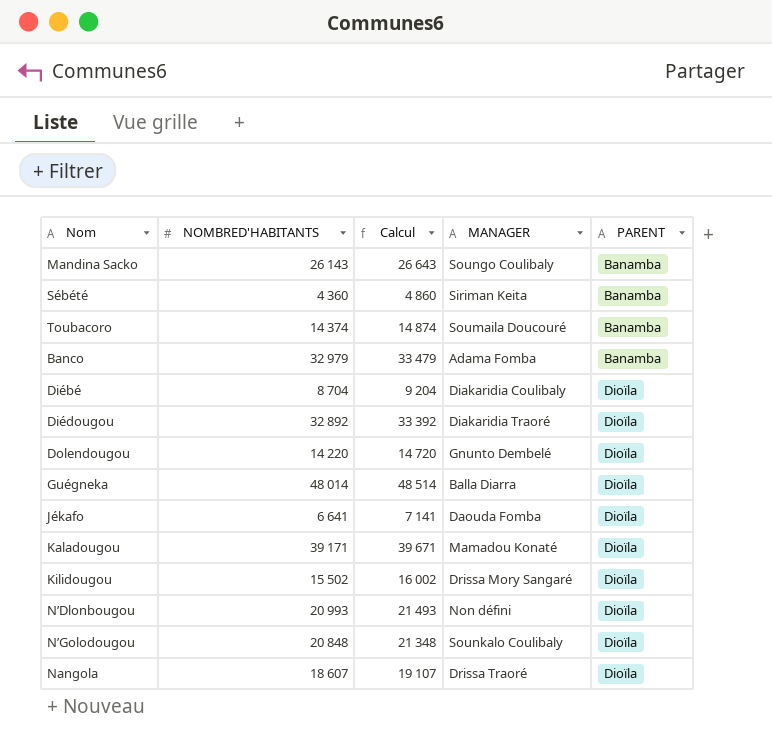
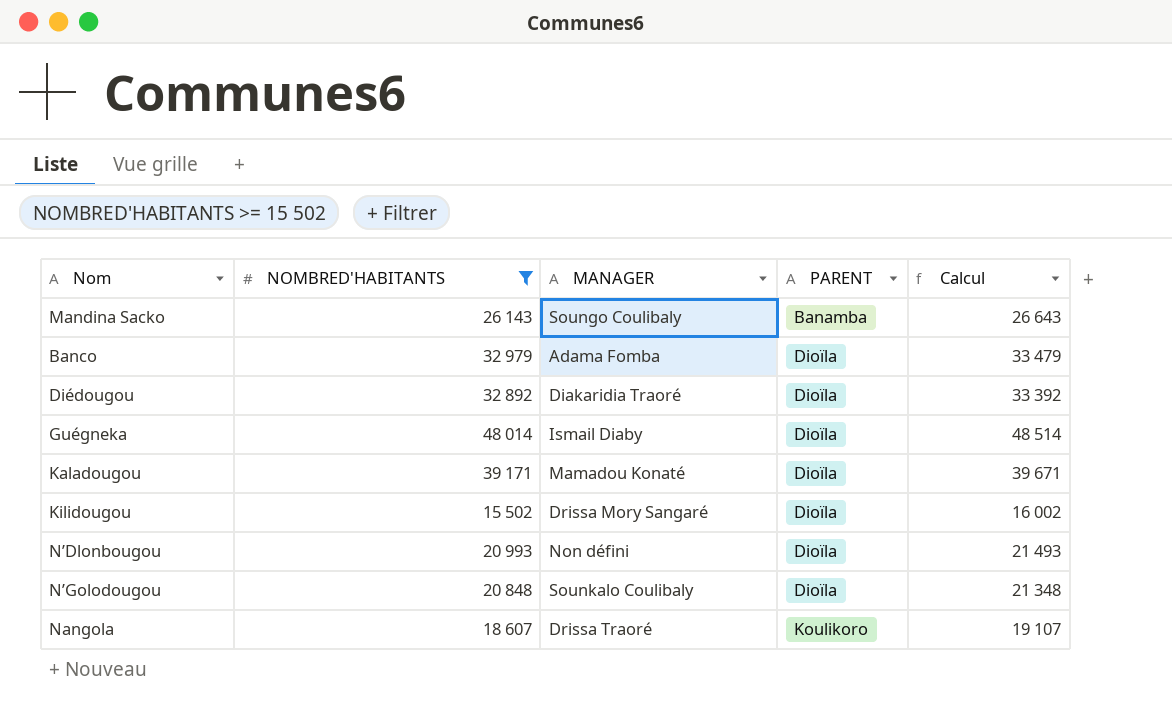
filter: none -> NOMBRED'HABITANTS >= 15 502
column Calcul | position: 3 -> 5
Banco | PARENT: Banamba -> Dioïla
Guégneka | MANAGER: Balla Diarra -> Ismail Diaby
Nangola | PARENT: Dioïla -> Koulikoro

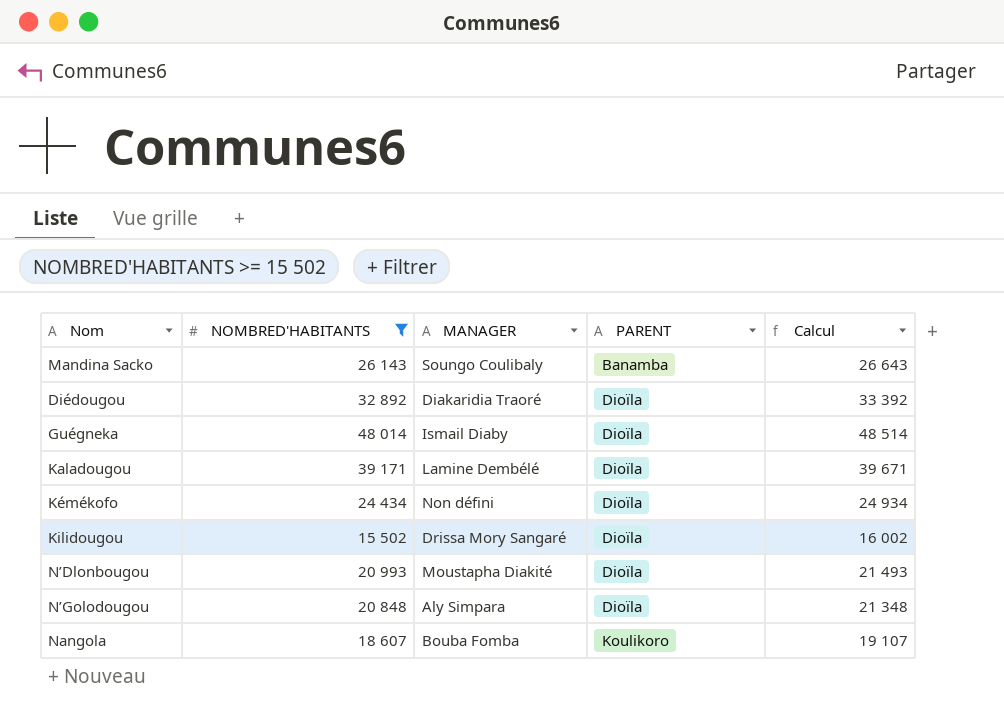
row Banco: 32 979 | Adama Fomba | Dioïla | 33 479 -> none
Kaladougou | MANAGER: Mamadou Konaté -> Lamine Dembélé
row Kémékofo: none -> 24 434 | Non défini | Dioïla | 24 934
N’Dlonbougou | MANAGER: Non défini -> Moustapha Diakité
N’Golodougou | MANAGER: Sounkalo Coulibaly -> Aly Simpara
Nangola | MANAGER: Drissa Traoré -> Bouba Fomba

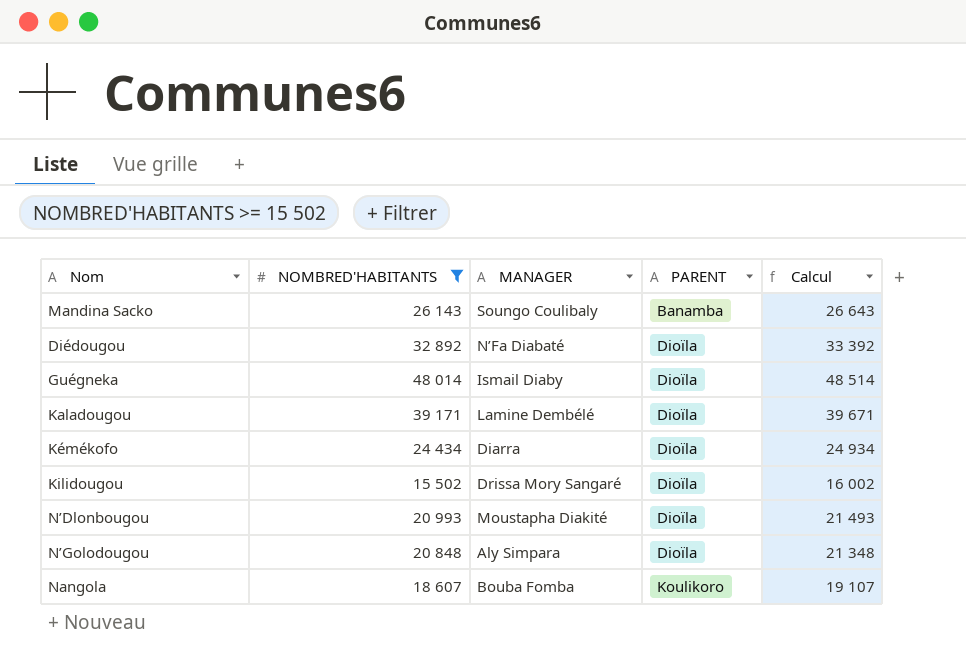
Diédougou | MANAGER: Diakaridia Traoré -> N’Fa Diabaté
Kémékofo | MANAGER: Non défini -> Diarra

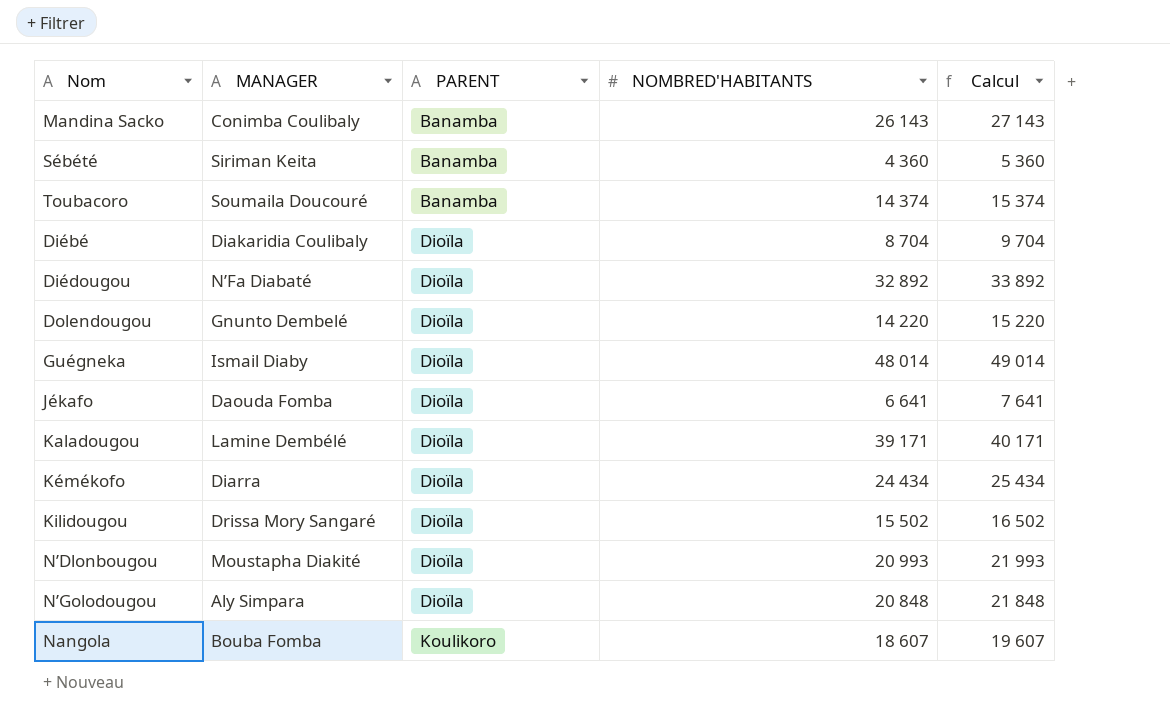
filter: NOMBRED'HABITANTS >= 15 502 -> none
column NOMBRED'HABITANTS | position: 2 -> 4
column Calcul | formula: [NOMBRED'HABITANTS] + 500 -> [NOMBRED'HABITANTS] + 1000
Mandina Sacko | MANAGER: Soungo Coulibaly -> Conimba Coulibaly

